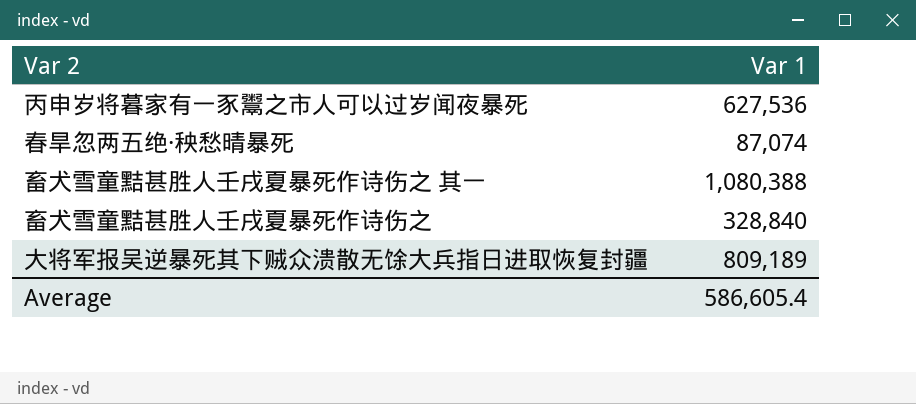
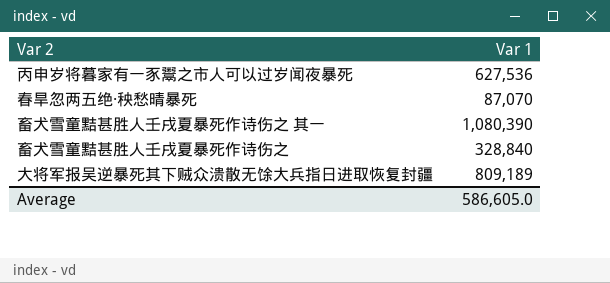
春旱忽两五绝·秧愁晴暴死 | Var 1: 87,074 -> 87,070
畜犬雪童黠甚胜人壬戌夏暴死作诗伤之 其一 | Var 1: 1,080,388 -> 1,080,390
Average | Var 1: 586,605.4 -> 586,605.0

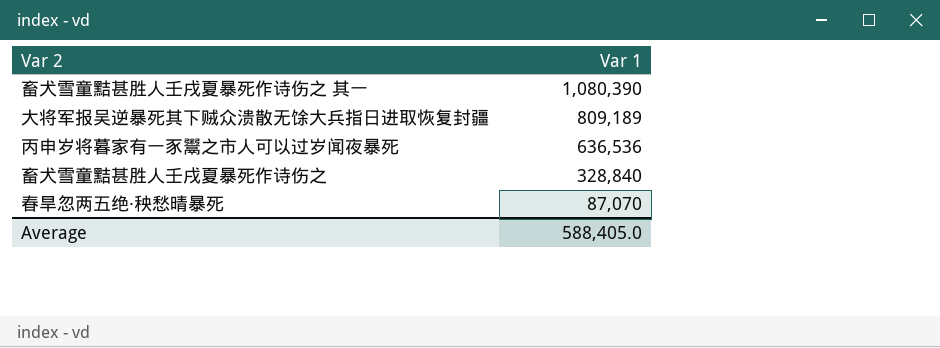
row order: none -> Var 1 descending
丙申岁将暮家有一豕鬻之市人可以过岁闻夜暴死 | Var 1: 627,536 -> 636,536
Average | Var 1: 586,605.0 -> 588,405.0

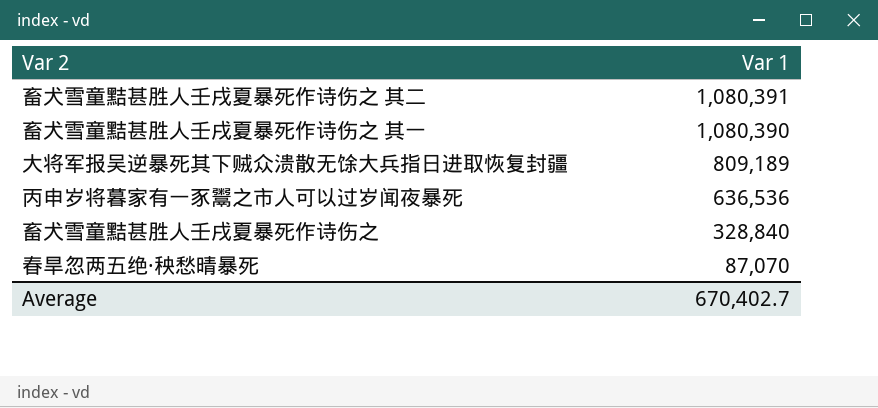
row 畜犬雪童黠甚胜人壬戌夏暴死作诗伤之 其二: none -> 1,080,391
Average | Var 1: 588,405.0 -> 670,402.7

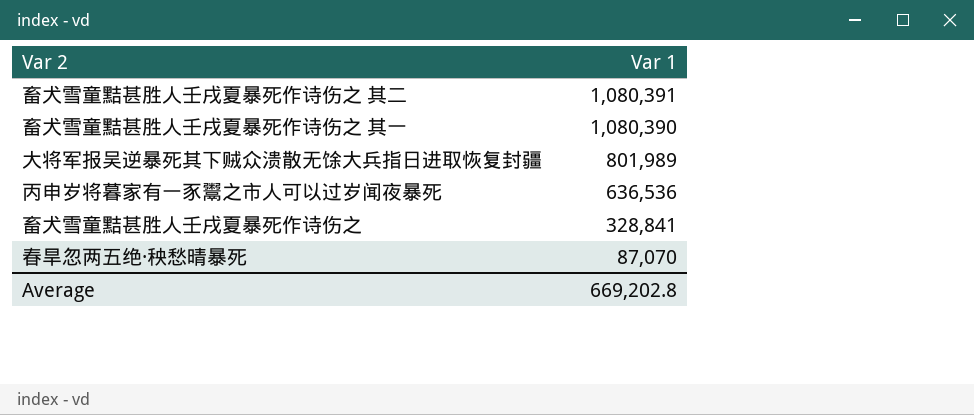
大将军报吴逆暴死其下贼众溃散无馀大兵指日进取恢复封疆 | Var 1: 809,189 -> 801,989
畜犬雪童黠甚胜人壬戌夏暴死作诗伤之 | Var 1: 328,840 -> 328,841
Average | Var 1: 670,402.7 -> 669,202.8

